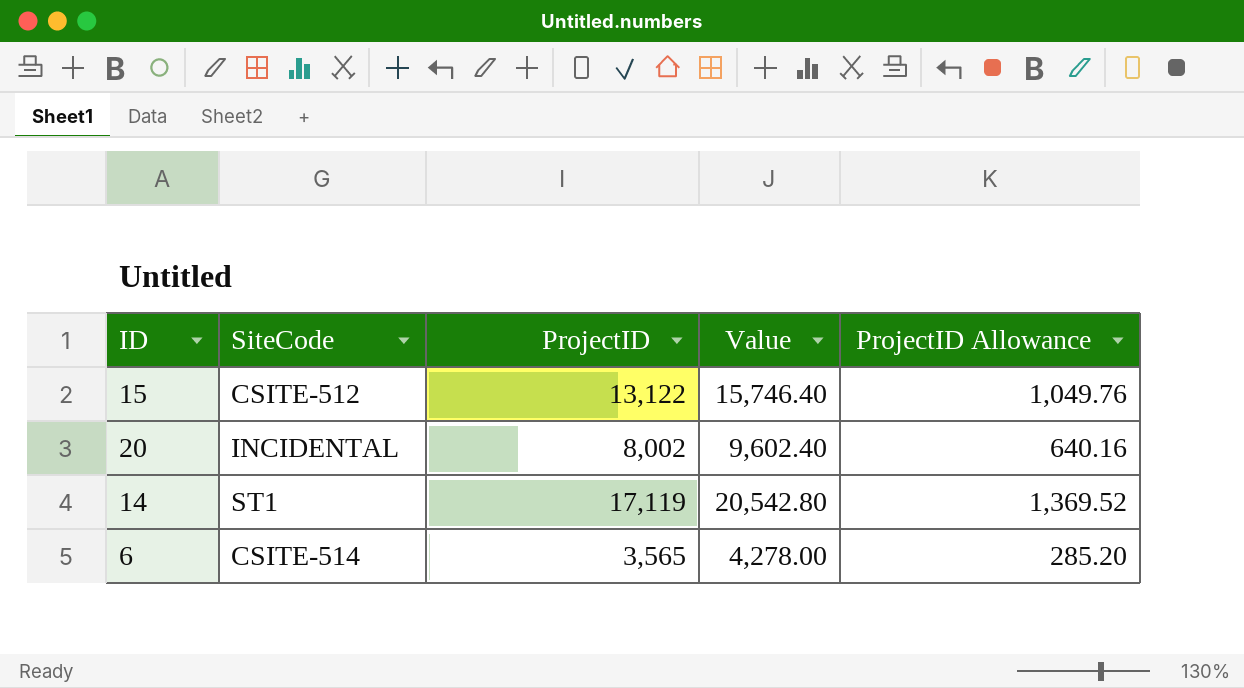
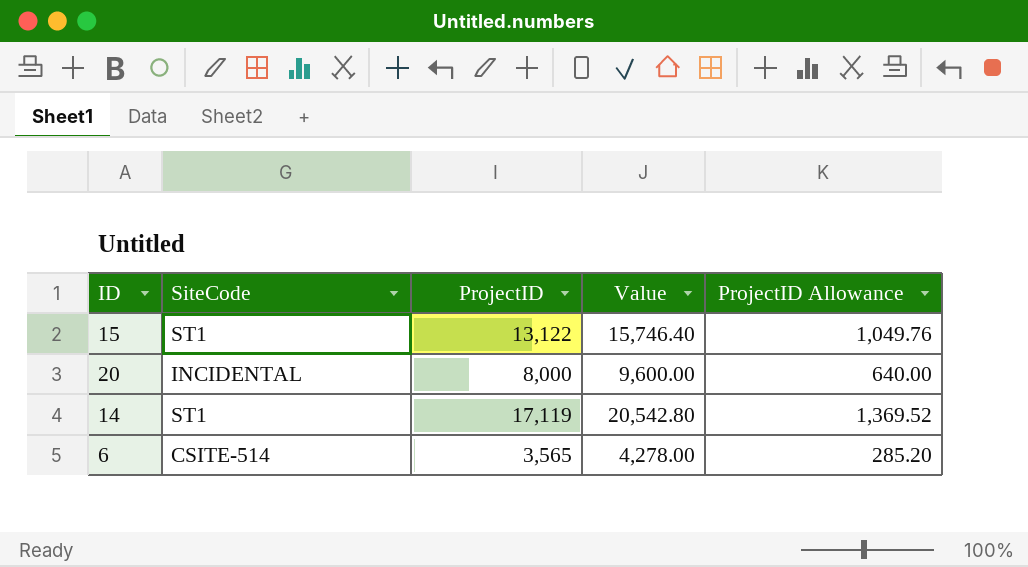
15 | SiteCode: CSITE-512 -> ST1
20 | ProjectID: 8,002 -> 8,000
20 | Value: 9,602.40 -> 9,600.00
20 | ProjectID Allowance: 640.16 -> 640.00

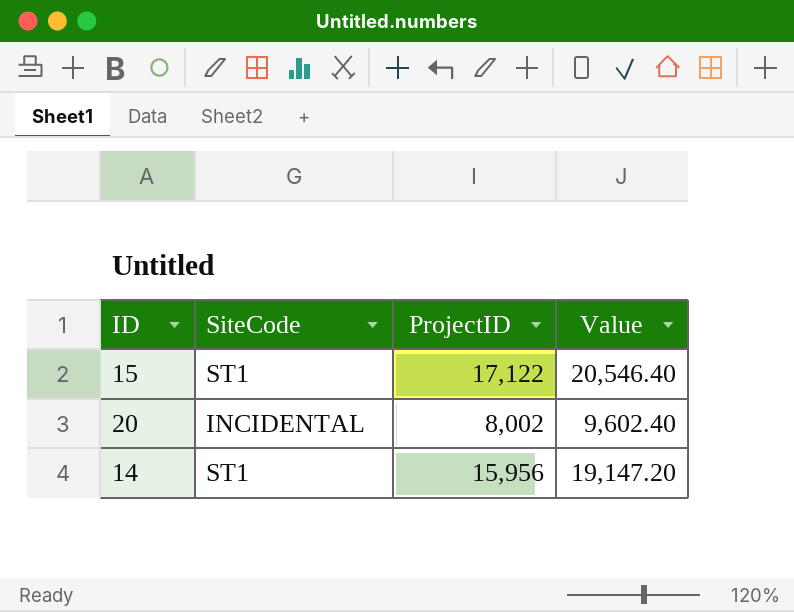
column ProjectID Allowance | formula: [ProjectID] * 0.08 -> none
row 6: CSITE-514 | 3,565 | 4,278.00 | 285.20 -> none
15 | ProjectID: 13,122 -> 17,122
15 | Value: 15,746.40 -> 20,546.40
20 | ProjectID: 8,000 -> 8,002
20 | Value: 9,600.00 -> 9,602.40
14 | ProjectID: 17,119 -> 15,956
14 | Value: 20,542.80 -> 19,147.20

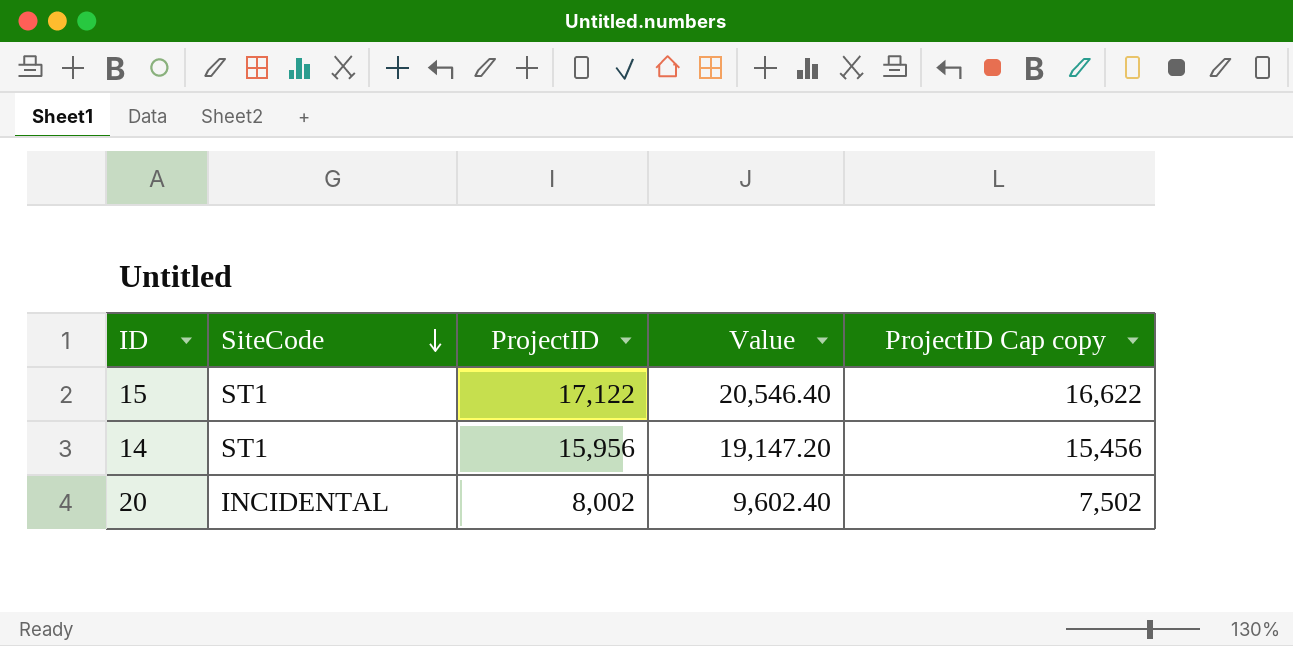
row order: none -> SiteCode descending
column ProjectID Cap copy | formula: none -> [ProjectID] - 500

